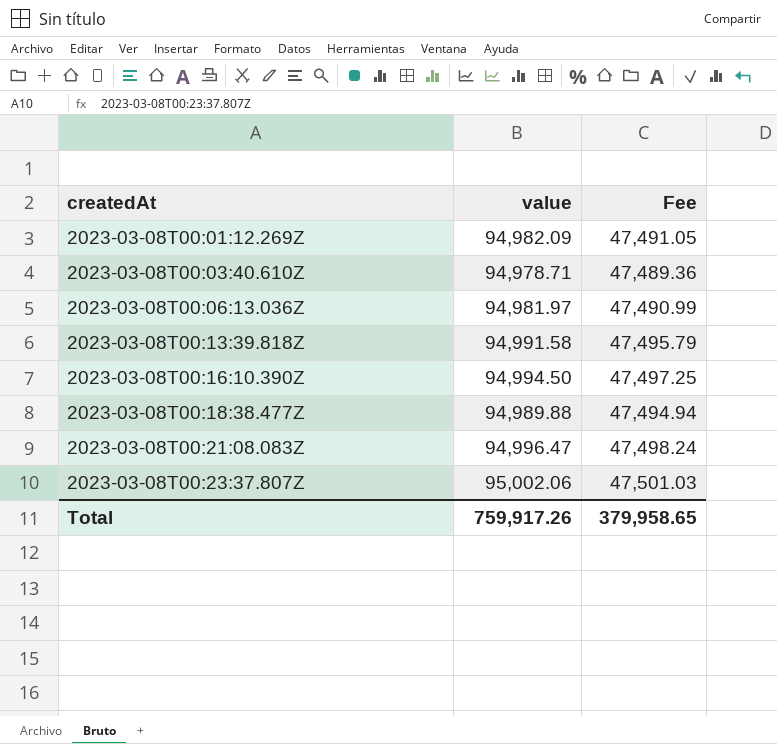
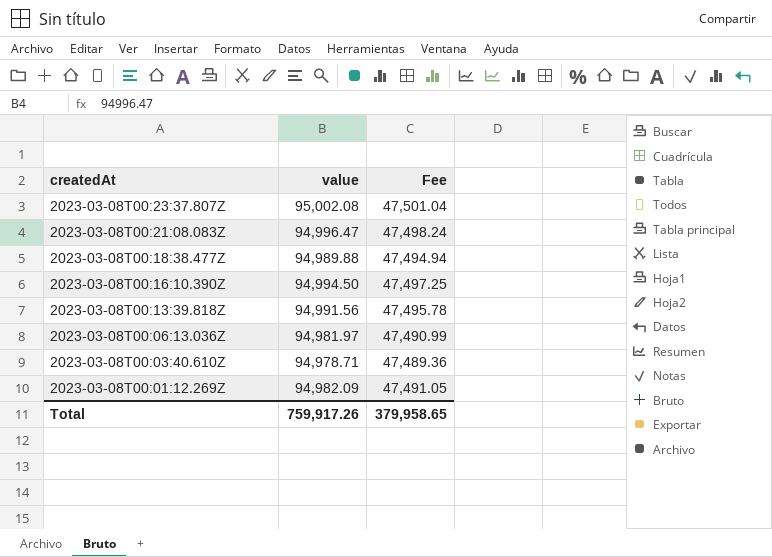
row order: createdAt ascending -> createdAt descending
2023-03-08T00:23:37.807Z | value: 95,002.06 -> 95,002.08
2023-03-08T00:23:37.807Z | Fee: 47,501.03 -> 47,501.04
2023-03-08T00:13:39.818Z | value: 94,991.58 -> 94,991.56
2023-03-08T00:13:39.818Z | Fee: 47,495.79 -> 47,495.78

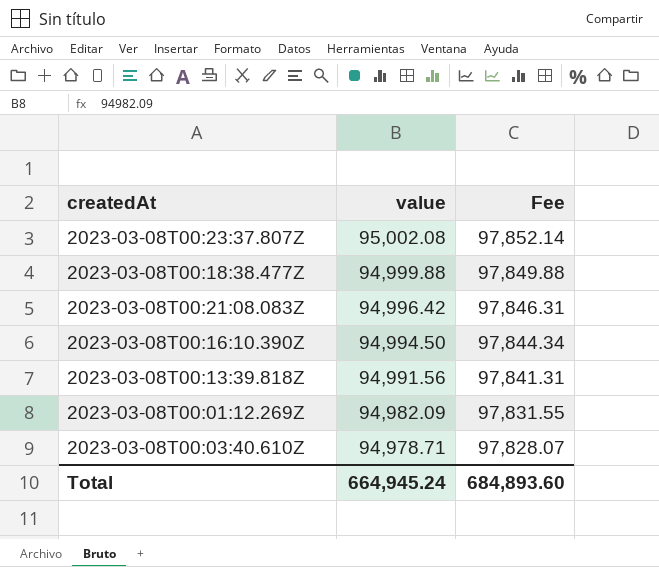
row order: createdAt descending -> value descending
column Fee | formula: [value] * 0.5 -> [value] * 1.03
row 2023-03-08T00:06:13.036Z: 94,981.97 | 47,490.99 -> none
2023-03-08T00:18:38.477Z | value: 94,989.88 -> 94,999.88
2023-03-08T00:21:08.083Z | value: 94,996.47 -> 94,996.42
Total | value: 759,917.26 -> 664,945.24
Total | Fee: 379,958.65 -> 684,893.60

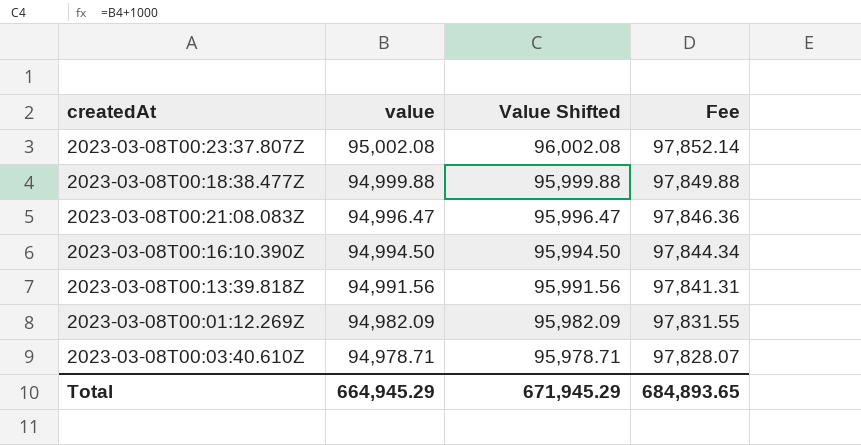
column Value Shifted | formula: none -> [value] + 1000
2023-03-08T00:21:08.083Z | value: 94,996.42 -> 94,996.47
2023-03-08T00:21:08.083Z | Fee: 97,846.31 -> 97,846.36
Total | value: 664,945.24 -> 664,945.29
Total | Fee: 684,893.60 -> 684,893.65

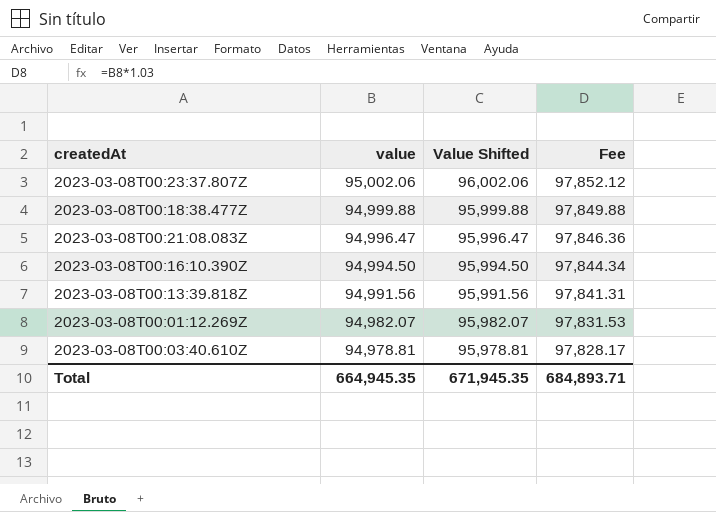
2023-03-08T00:23:37.807Z | value: 95,002.08 -> 95,002.06
2023-03-08T00:23:37.807Z | Value Shifted: 96,002.08 -> 96,002.06
2023-03-08T00:23:37.807Z | Fee: 97,852.14 -> 97,852.12
2023-03-08T00:01:12.269Z | value: 94,982.09 -> 94,982.07
2023-03-08T00:01:12.269Z | Value Shifted: 95,982.09 -> 95,982.07
2023-03-08T00:01:12.269Z | Fee: 97,831.55 -> 97,831.53
2023-03-08T00:03:40.610Z | value: 94,978.71 -> 94,978.81
2023-03-08T00:03:40.610Z | Value Shifted: 95,978.71 -> 95,978.81
2023-03-08T00:03:40.610Z | Fee: 97,828.07 -> 97,828.17
Total | value: 664,945.29 -> 664,945.35
Total | Value Shifted: 671,945.29 -> 671,945.35
Total | Fee: 684,893.65 -> 684,893.71

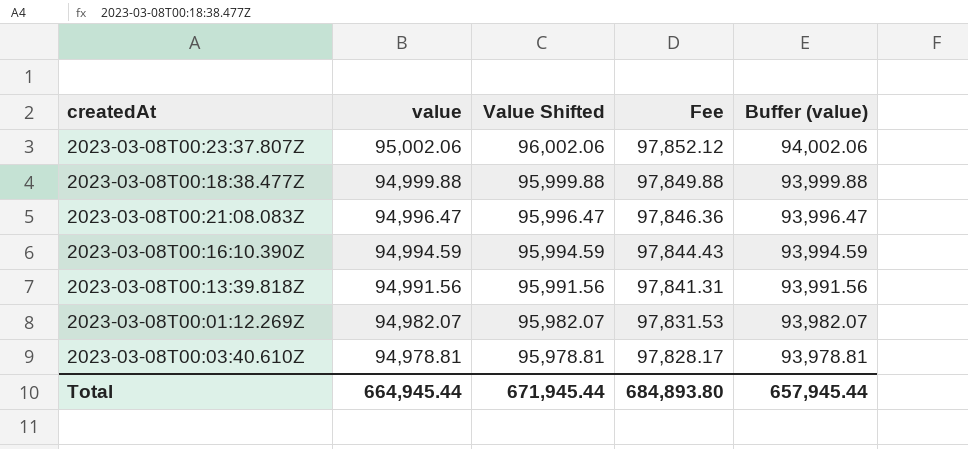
column Buffer (value) | formula: none -> [value] - 1000
2023-03-08T00:16:10.390Z | value: 94,994.50 -> 94,994.59
2023-03-08T00:16:10.390Z | Value Shifted: 95,994.50 -> 95,994.59
2023-03-08T00:16:10.390Z | Fee: 97,844.34 -> 97,844.43
Total | value: 664,945.35 -> 664,945.44
Total | Value Shifted: 671,945.35 -> 671,945.44
Total | Fee: 684,893.71 -> 684,893.80

